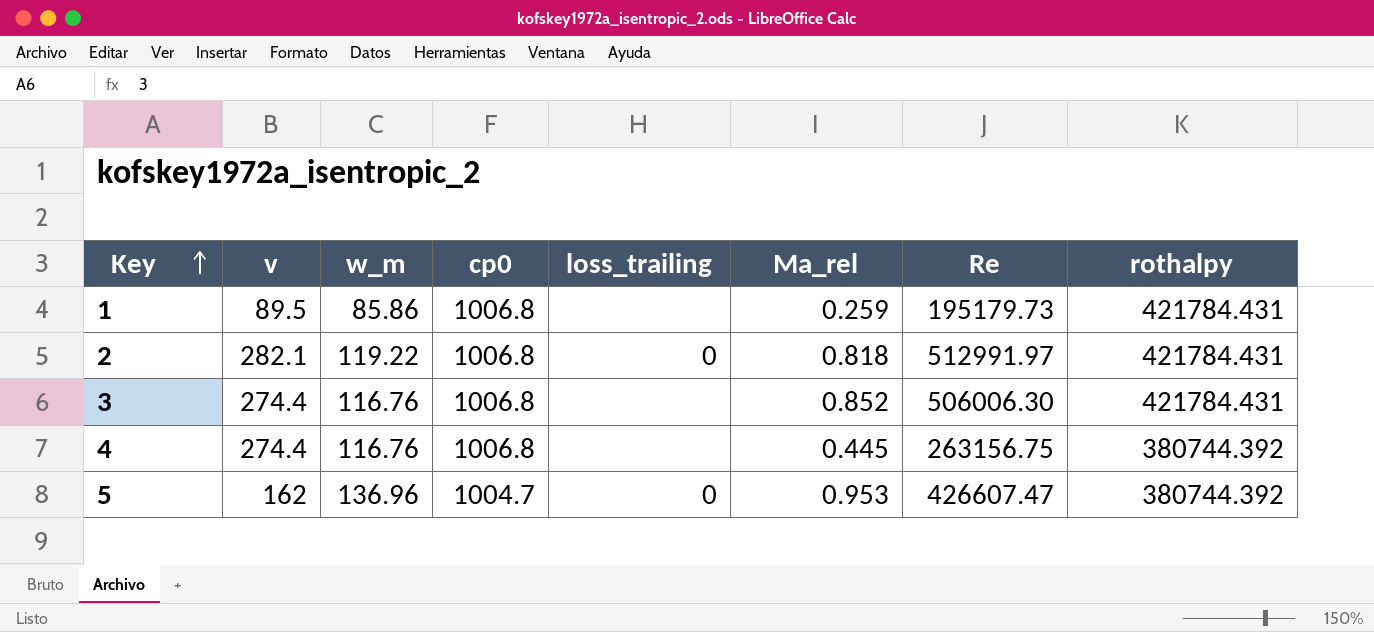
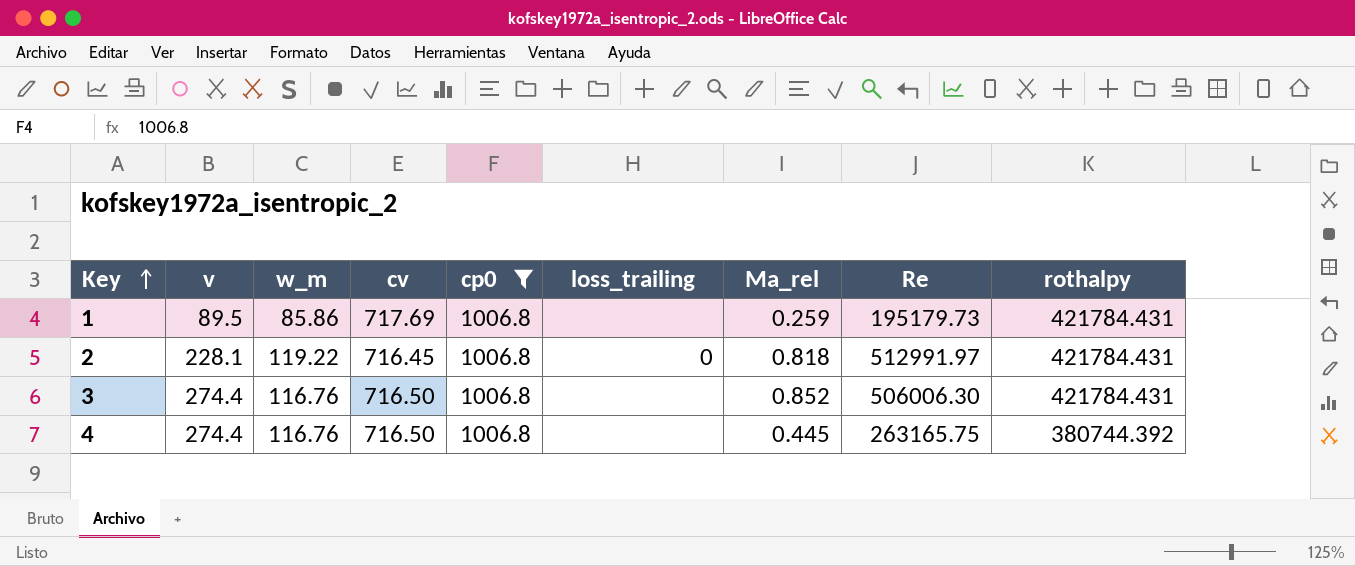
filter: none -> cp0 = 1006.8
column cv | position: none -> 4
2 | v: 282.1 -> 228.1
4 | Re: 263156.75 -> 263165.75

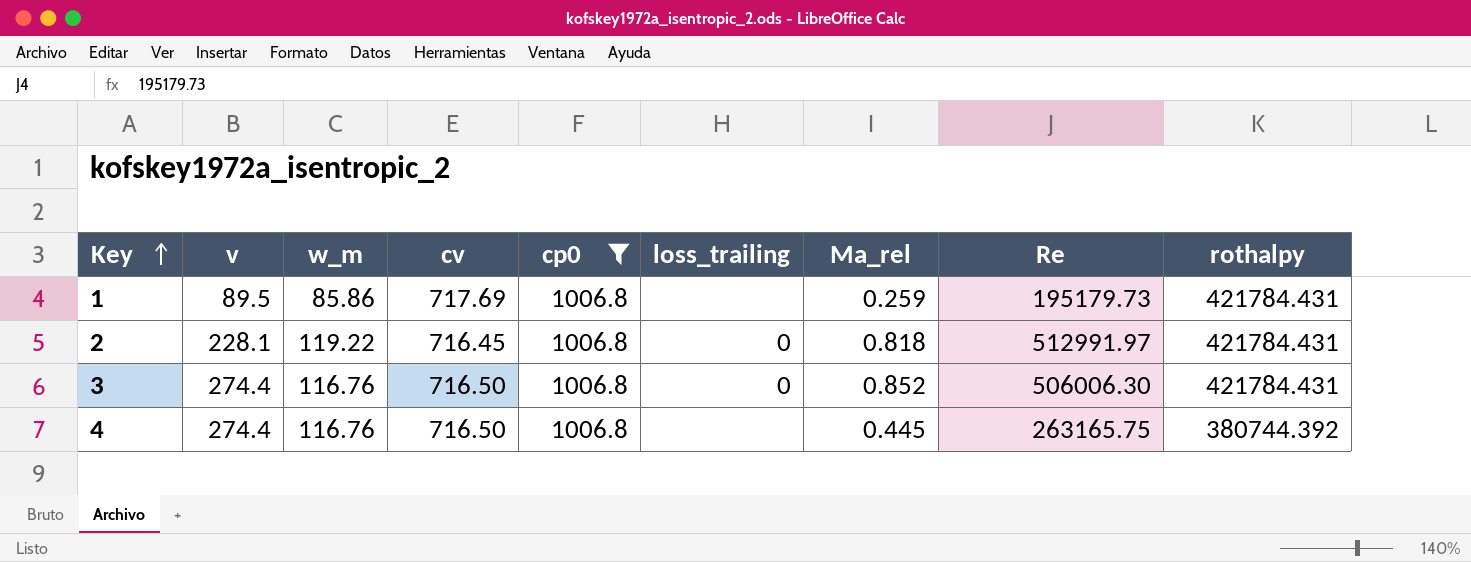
3 | loss_trailing: none -> 0

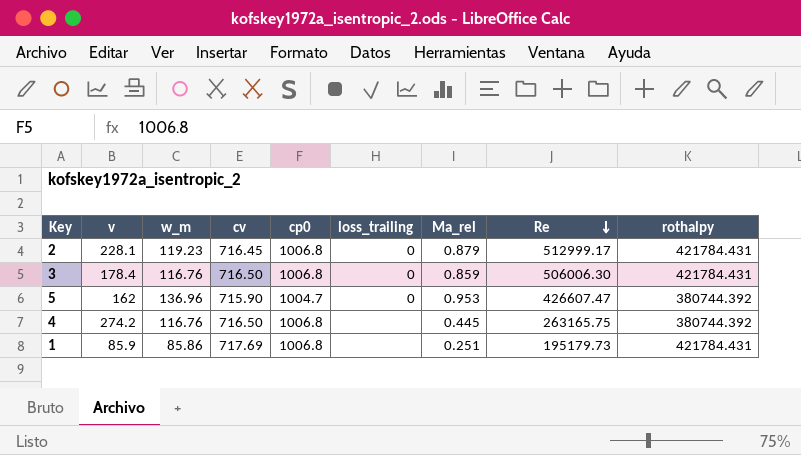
filter: cp0 = 1006.8 -> none
row order: Key ascending -> Re descending
2 | w_m: 119.22 -> 119.23
2 | Ma_rel: 0.818 -> 0.879
2 | Re: 512991.97 -> 512999.17
3 | v: 274.4 -> 178.4
3 | Ma_rel: 0.852 -> 0.859
4 | v: 274.4 -> 274.2
1 | v: 89.5 -> 85.9
1 | Ma_rel: 0.259 -> 0.251

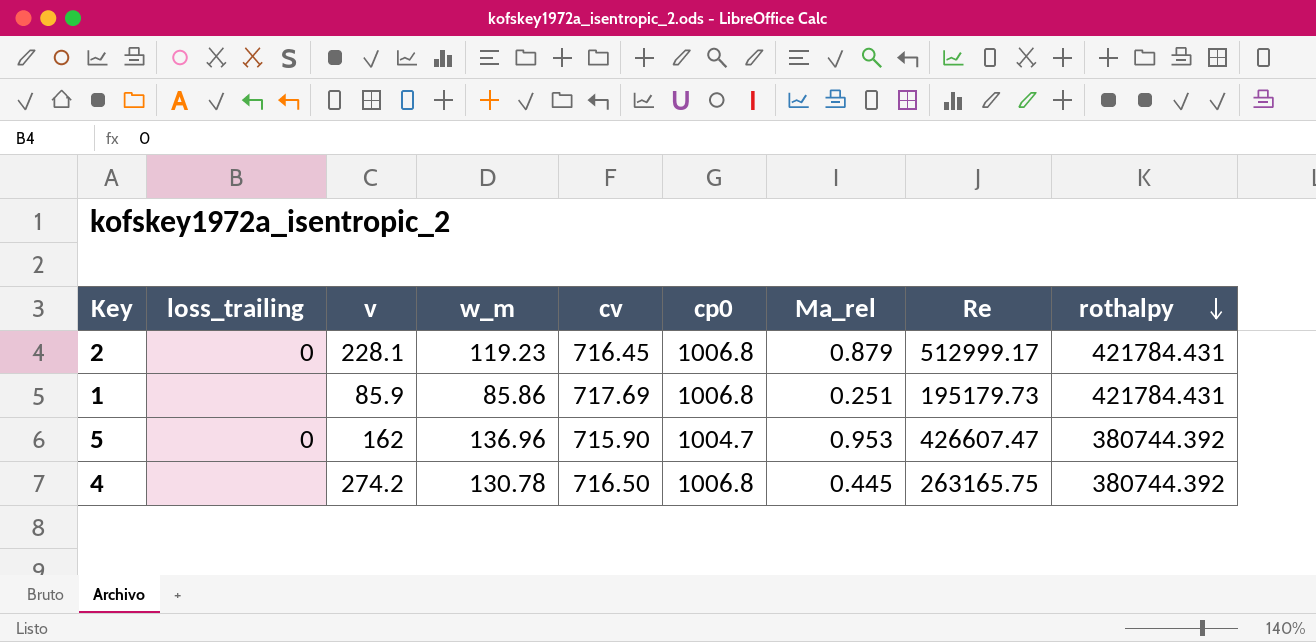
row order: Re descending -> rothalpy descending
column loss_trailing | position: 6 -> 2
row 3: 178.4 | 116.76 | 716.50 | 1006.8 | 0 | 0.859 | 506006.30 | 421784.431 -> none
4 | w_m: 116.76 -> 130.78

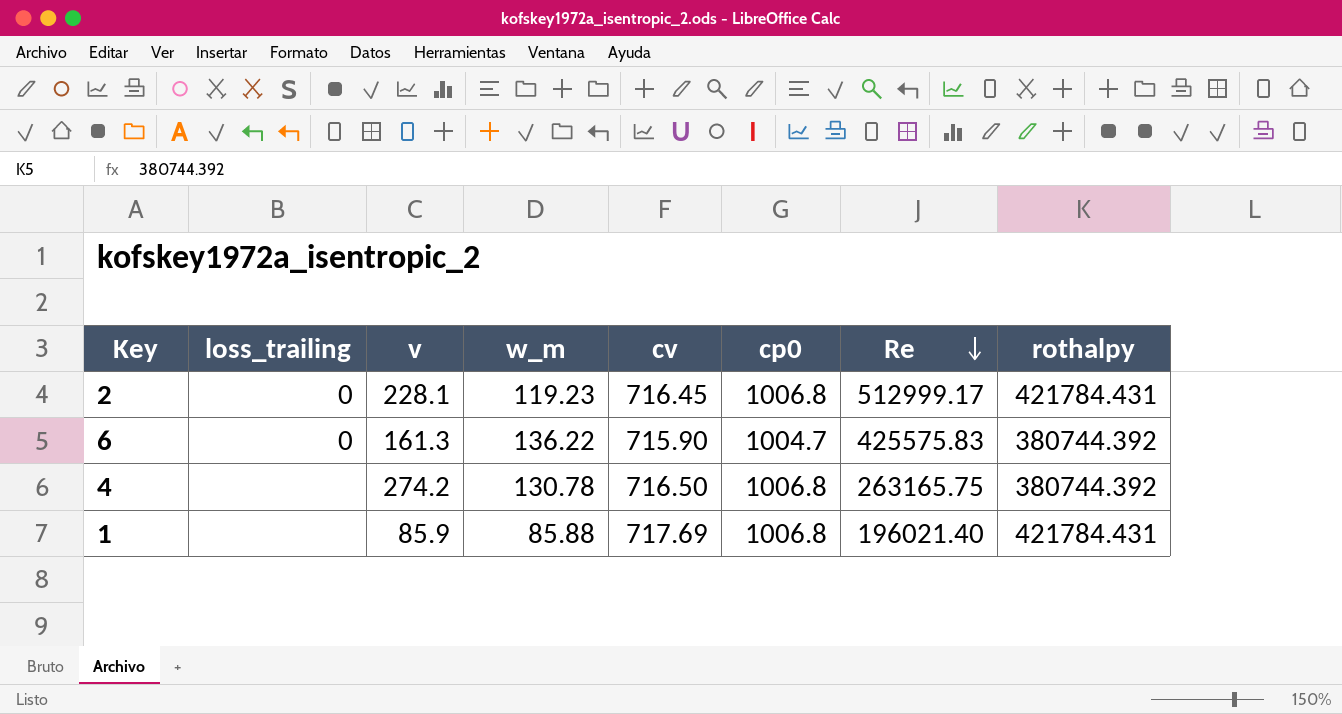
row order: rothalpy descending -> Re descending
column Ma_rel | position: 7 -> none
row 5: 0 | 162 | 136.96 | 715.90 | 1004.7 | 0.953 | 426607.47 | 380744.392 -> none
row 6: none -> 0 | 161.3 | 136.22 | 715.90 | 1004.7 | 425575.83 | 380744.392
1 | w_m: 85.86 -> 85.88
1 | Re: 195179.73 -> 196021.40

